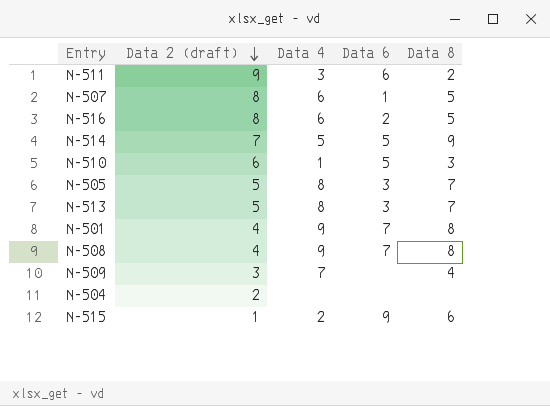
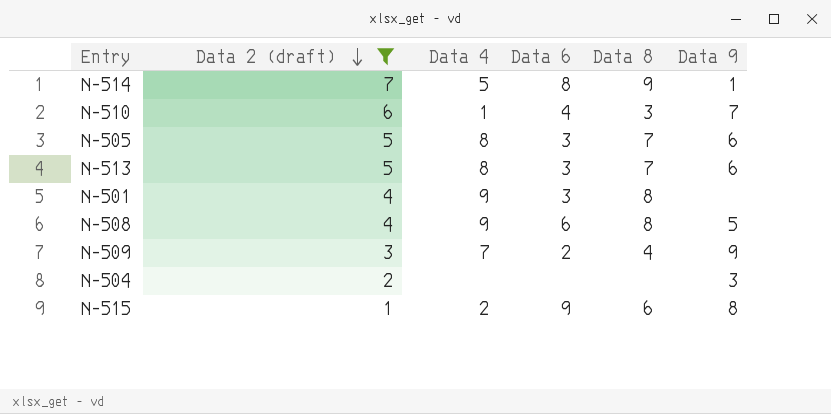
filter: none -> Data 2 (draft) <= 7
column Data 9 | position: none -> 6
N-514 | Data 6: 5 -> 8
N-510 | Data 6: 5 -> 4
N-501 | Data 6: 7 -> 3
N-508 | Data 6: 7 -> 6
N-509 | Data 6: none -> 2

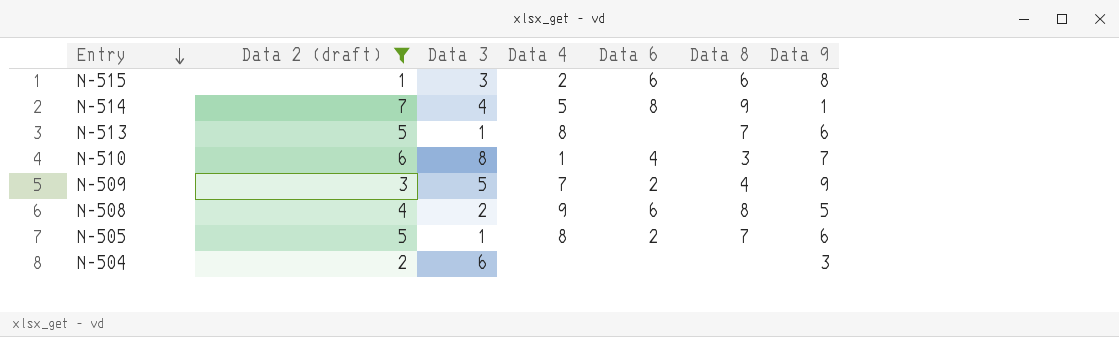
row order: Data 2 (draft) descending -> Entry descending
column Data 3 | position: none -> 3
row N-501: 4 | 9 | 3 | 8 | none -> none
N-515 | Data 6: 9 -> 6
N-513 | Data 6: 3 -> none
N-505 | Data 6: 3 -> 2

